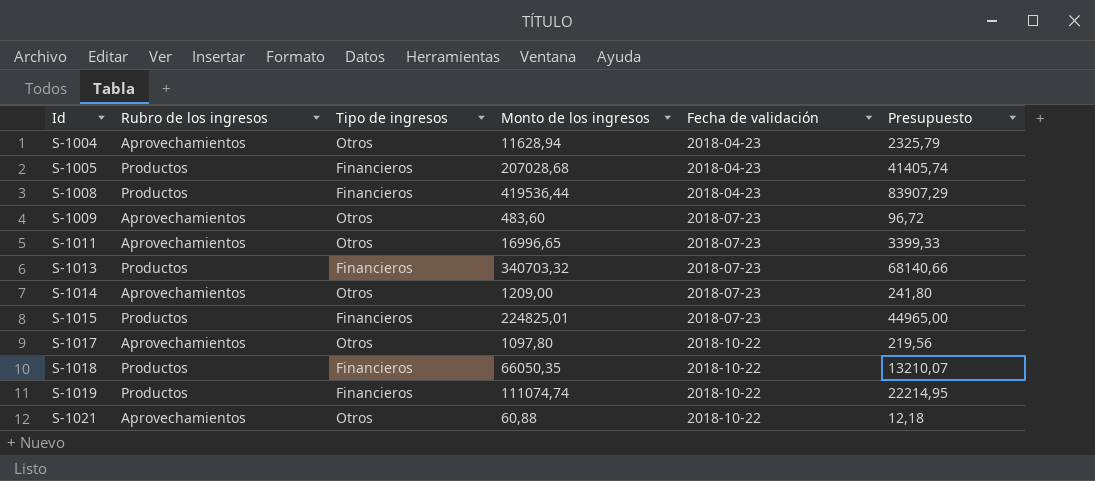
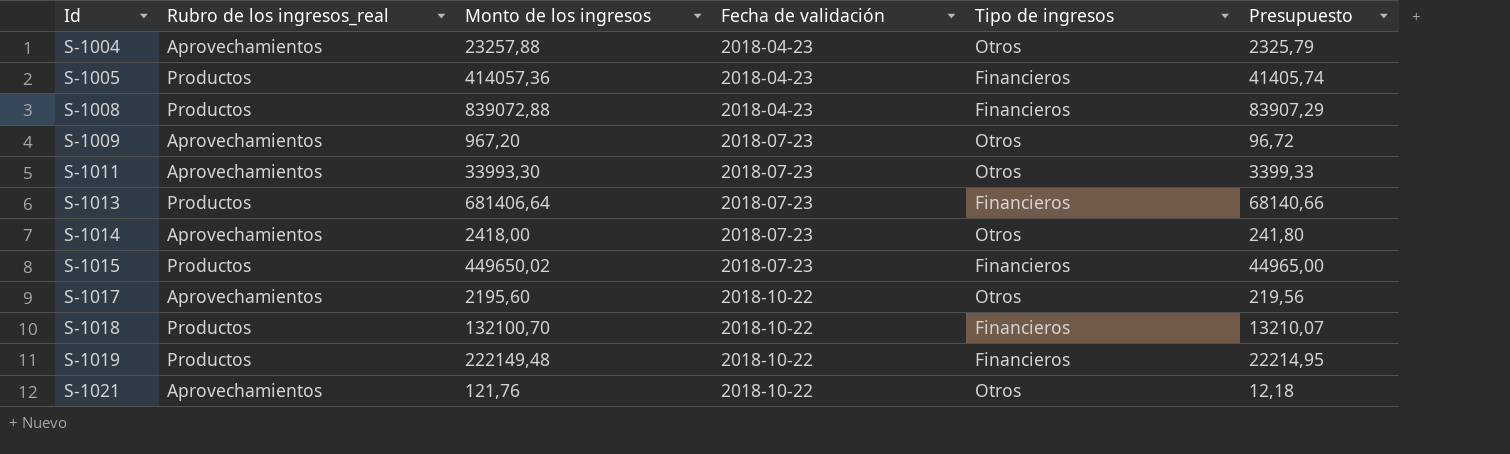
column name: Rubro de los ingresos -> Rubro de los ingresos_real
column Tipo de ingresos | position: 3 -> 5
column Presupuesto | formula: [Monto de los ingresos] * 0,2 -> [Monto de los ingresos] * 0,1
S-1004 | Monto de los ingresos: 11628,94 -> 23257,88
S-1005 | Monto de los ingresos: 207028,68 -> 414057,36
S-1008 | Monto de los ingresos: 419536,44 -> 839072,88
S-1009 | Monto de los ingresos: 483,60 -> 967,20
S-1011 | Monto de los ingresos: 16996,65 -> 33993,30
S-1013 | Monto de los ingresos: 340703,32 -> 681406,64
S-1014 | Monto de los ingresos: 1209,00 -> 2418,00
S-1015 | Monto de los ingresos: 224825,01 -> 449650,02
S-1017 | Monto de los ingresos: 1097,80 -> 2195,60
S-1018 | Monto de los ingresos: 66050,35 -> 132100,70
S-1019 | Monto de los ingresos: 111074,74 -> 222149,48
S-1021 | Monto de los ingresos: 60,88 -> 121,76

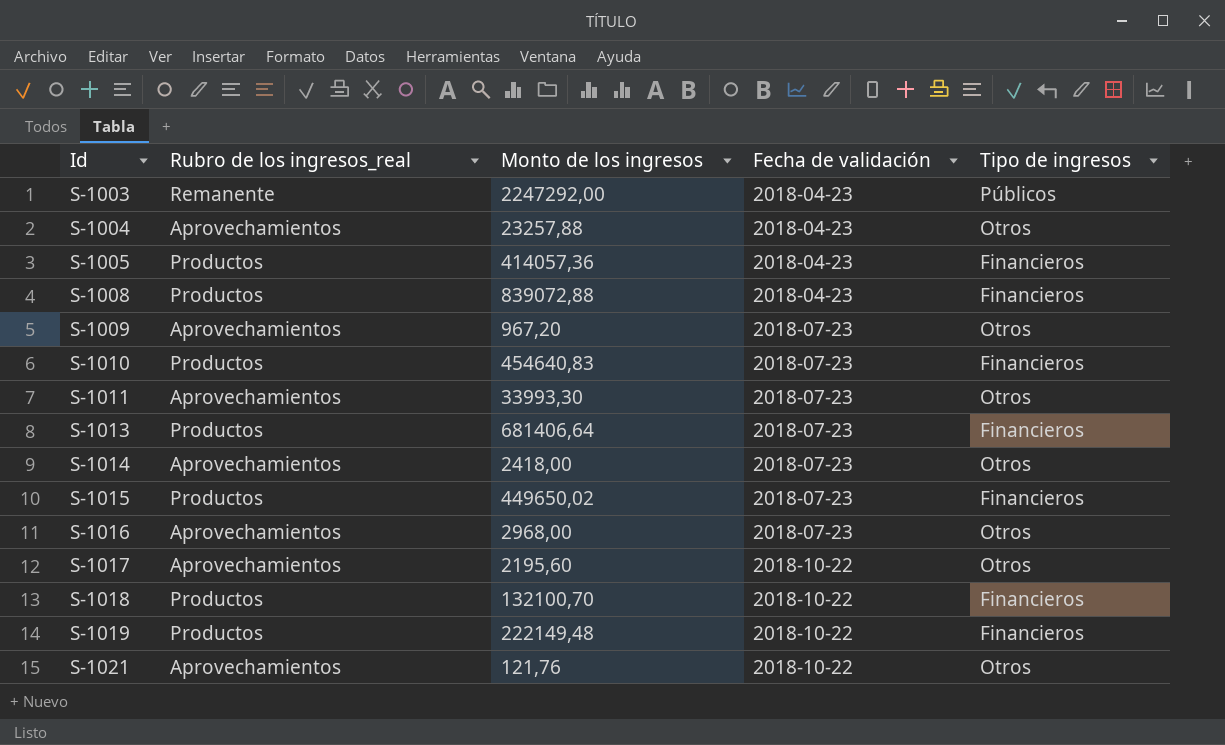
column Presupuesto | formula: [Monto de los ingresos] * 0,1 -> none
row S-1003: none -> Remanente | 2247292,00 | 2018-04-23 | Públicos
row S-1010: none -> Productos | 454640,83 | 2018-07-23 | Financieros
row S-1016: none -> Aprovechamientos | 2968,00 | 2018-07-23 | Otros

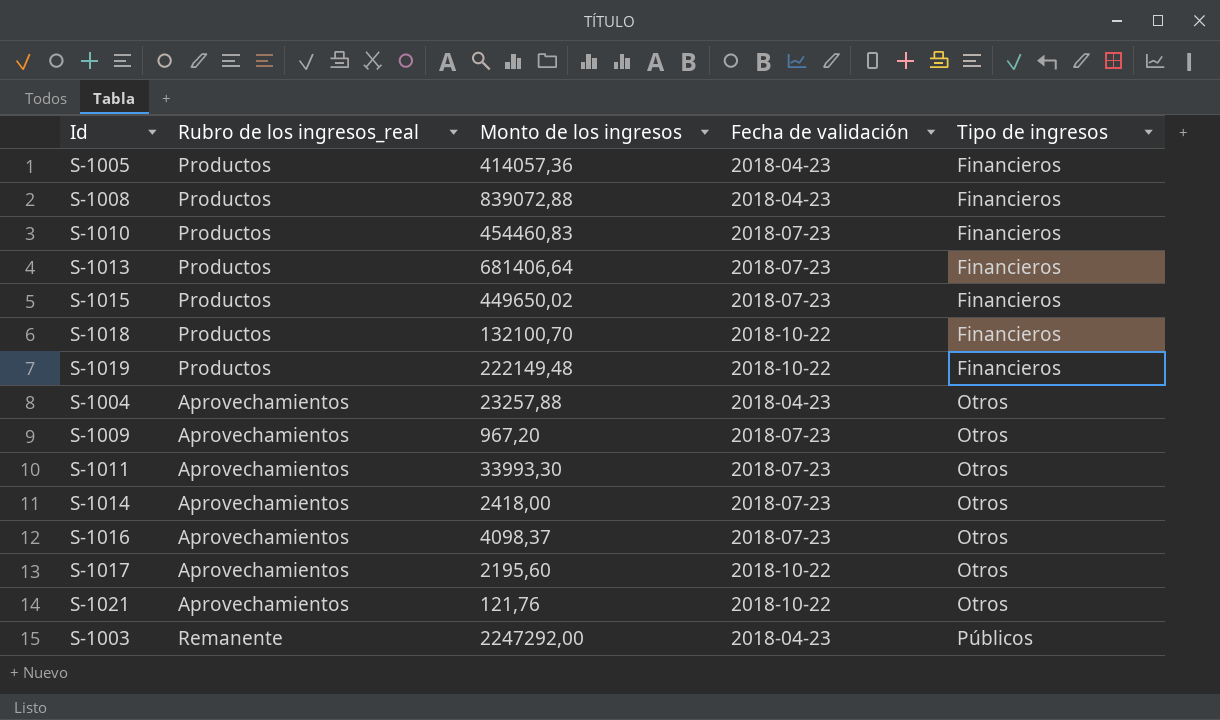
row order: Id ascending -> Tipo de ingresos ascending
S-1010 | Monto de los ingresos: 454640,83 -> 454460,83
S-1016 | Monto de los ingresos: 2968,00 -> 4098,37

